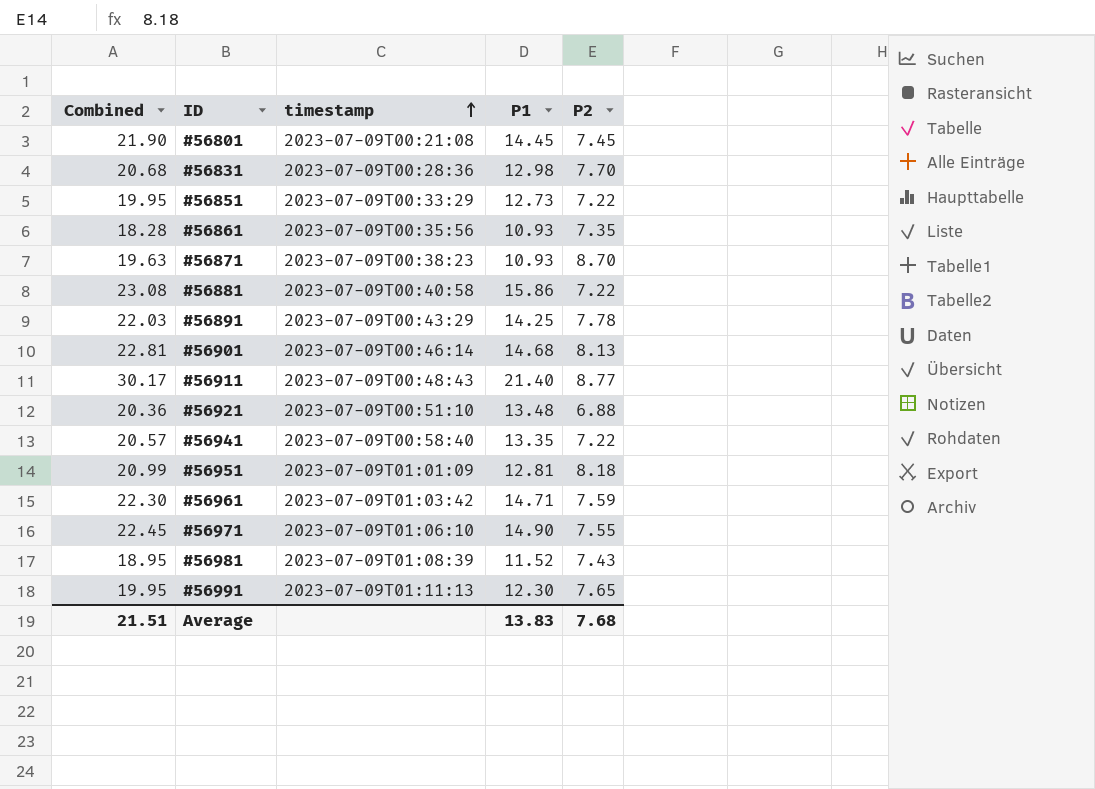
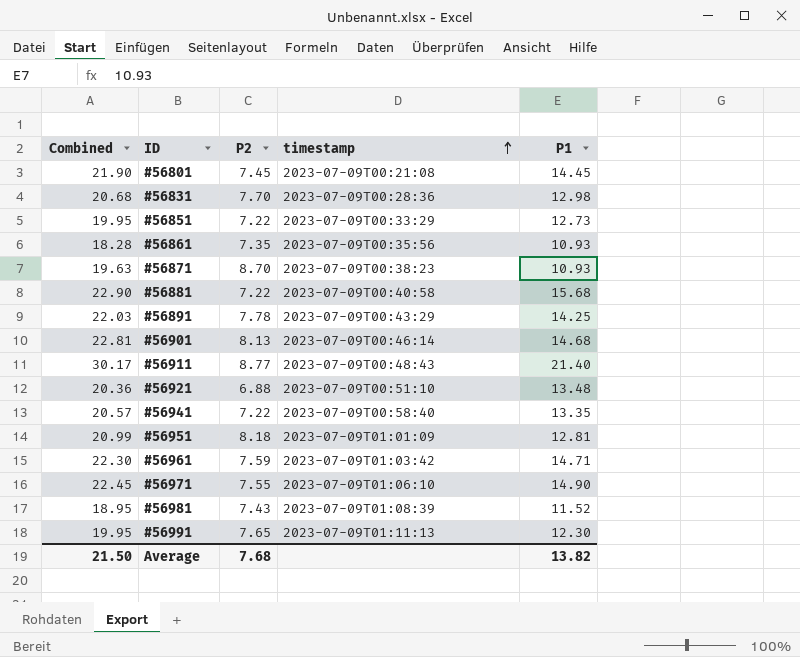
column P2 | position: 5 -> 3
#56881 | Combined: 23.08 -> 22.90
#56881 | P1: 15.86 -> 15.68
Average | Combined: 21.51 -> 21.50
Average | P1: 13.83 -> 13.82

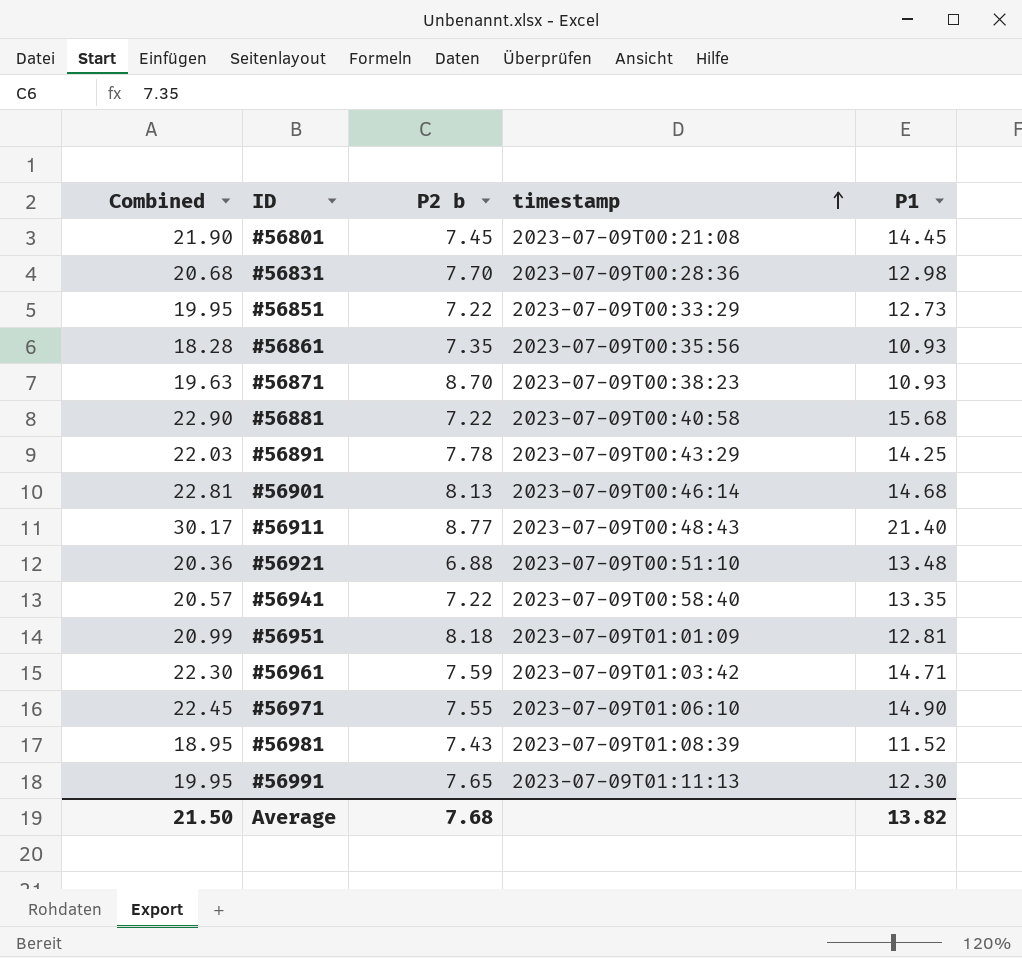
column name: P2 -> P2 b

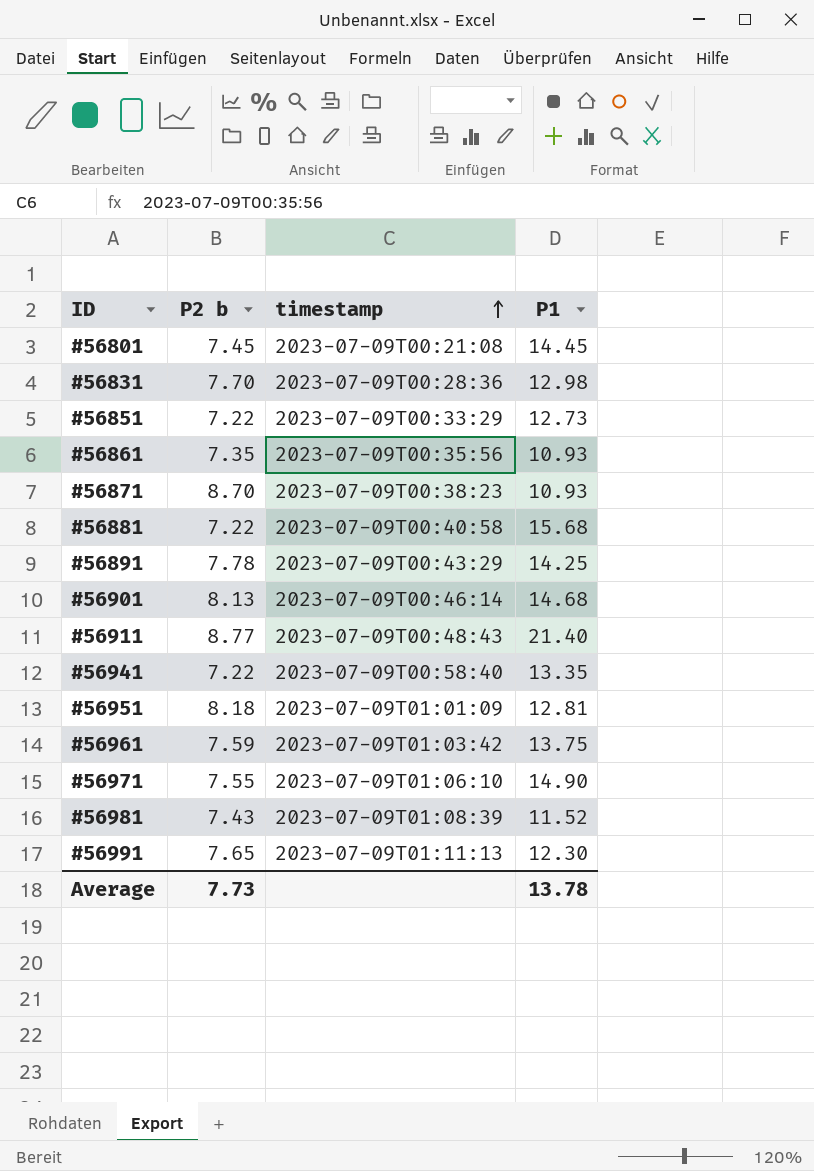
column Combined | formula: [P2 b] + [P1] -> none
row #56921: 20.36 | 6.88 | 2023-07-09T00:51:10 | 13.48 -> none
#56961 | P1: 14.71 -> 13.75
Average | P2 b: 7.68 -> 7.73
Average | P1: 13.82 -> 13.78

